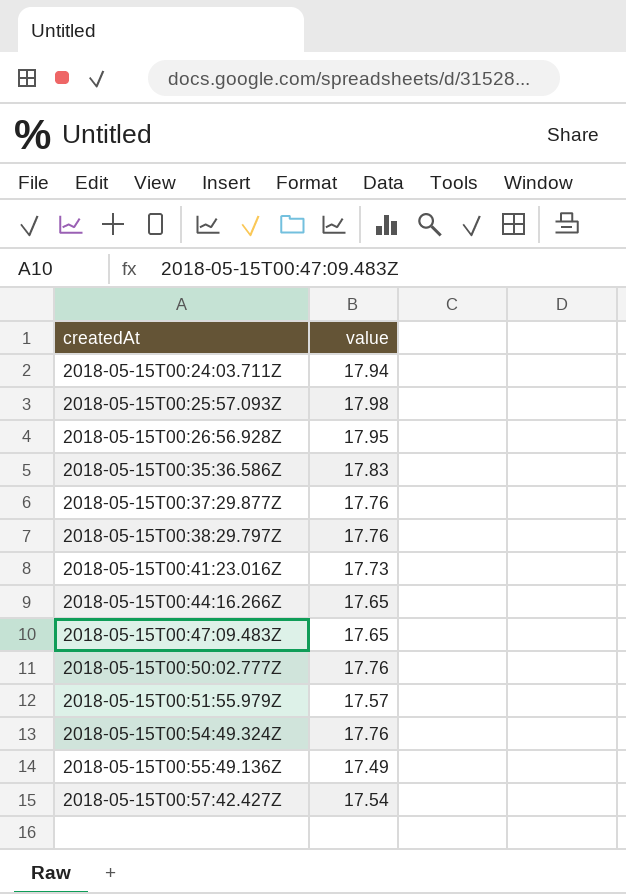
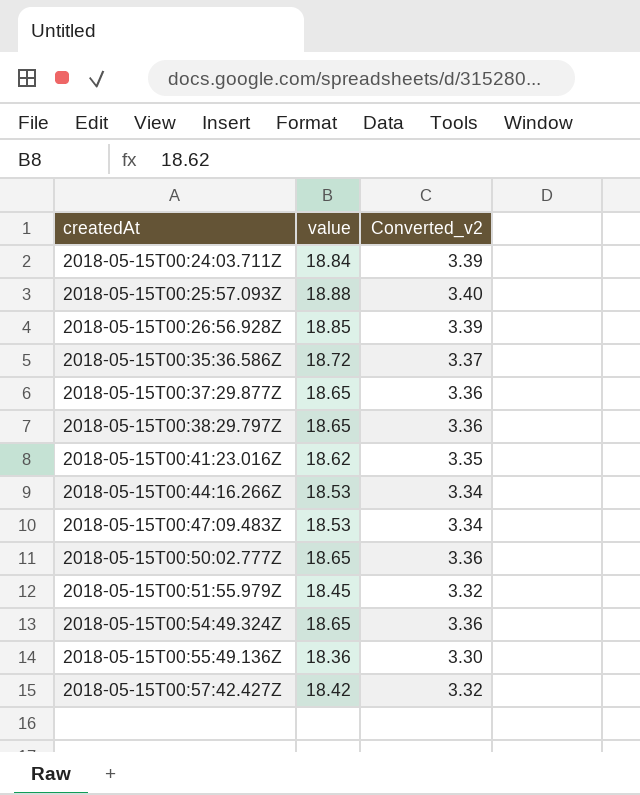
column Converted_v2 | formula: none -> [value] * 0.18
2018-05-15T00:24:03.711Z | value: 17.94 -> 18.84
2018-05-15T00:25:57.093Z | value: 17.98 -> 18.88
2018-05-15T00:26:56.928Z | value: 17.95 -> 18.85
2018-05-15T00:35:36.586Z | value: 17.83 -> 18.72
2018-05-15T00:37:29.877Z | value: 17.76 -> 18.65
2018-05-15T00:38:29.797Z | value: 17.76 -> 18.65
2018-05-15T00:41:23.016Z | value: 17.73 -> 18.62
2018-05-15T00:44:16.266Z | value: 17.65 -> 18.53
2018-05-15T00:47:09.483Z | value: 17.65 -> 18.53
2018-05-15T00:50:02.777Z | value: 17.76 -> 18.65
2018-05-15T00:51:55.979Z | value: 17.57 -> 18.45
2018-05-15T00:54:49.324Z | value: 17.76 -> 18.65
2018-05-15T00:55:49.136Z | value: 17.49 -> 18.36
2018-05-15T00:57:42.427Z | value: 17.54 -> 18.42

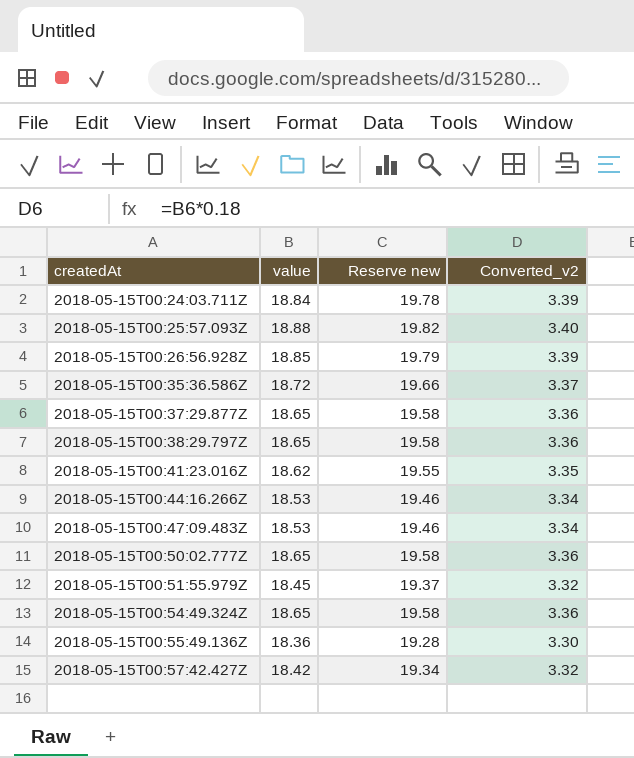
column Reserve new | formula: none -> [value] * 1.05

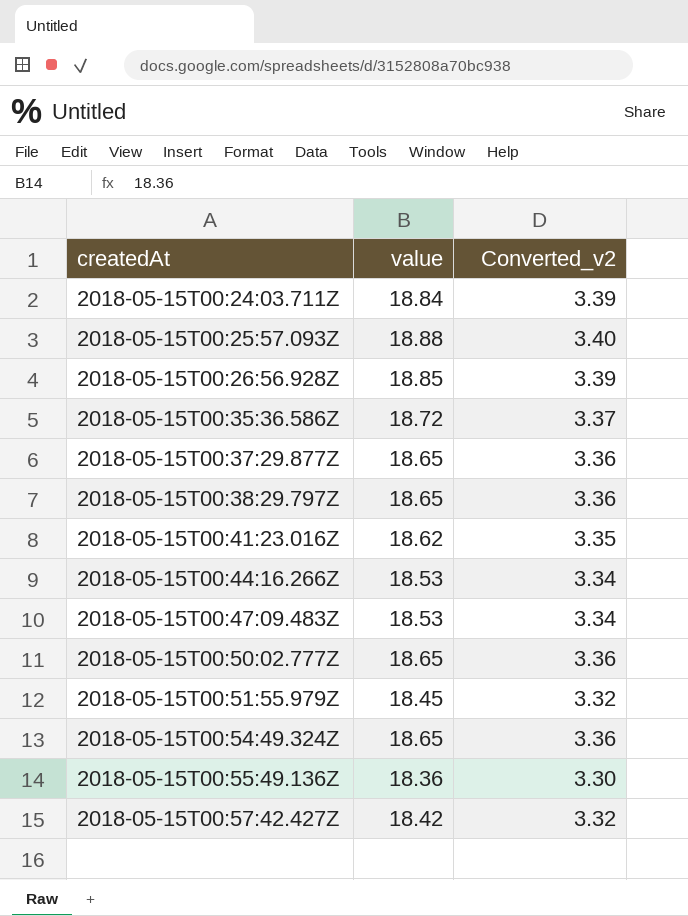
column Reserve new | formula: [value] * 1.05 -> none

